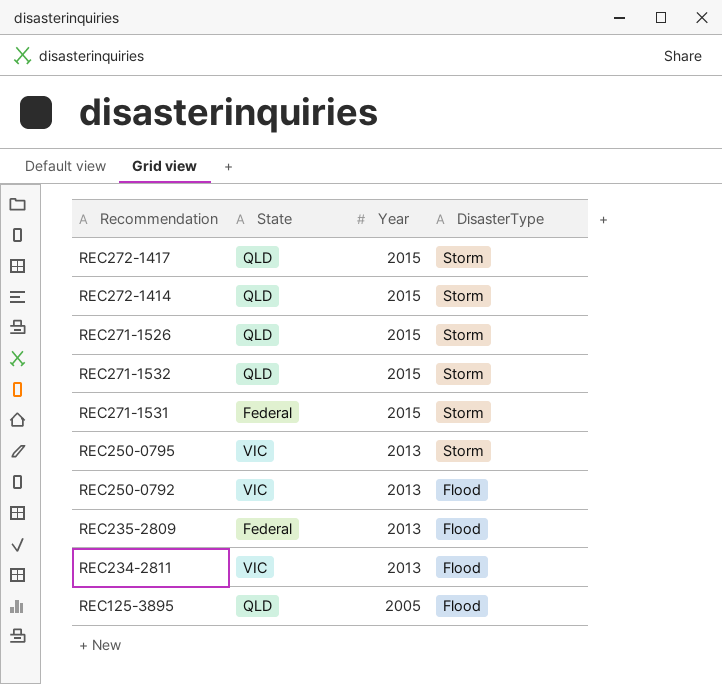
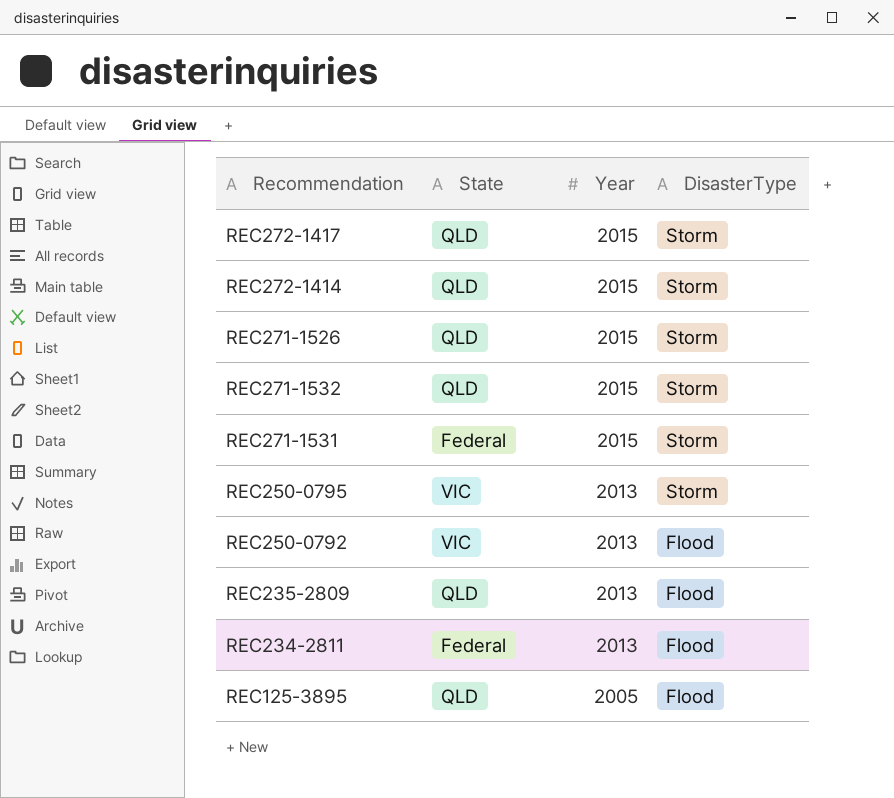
REC235-2809 | State: Federal -> QLD
REC234-2811 | State: VIC -> Federal

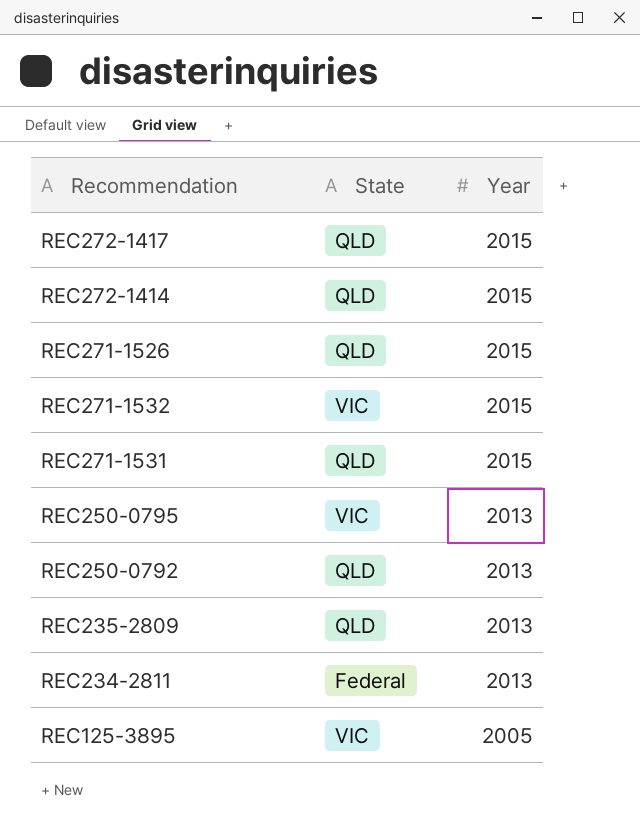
column DisasterType | position: 4 -> none
REC271-1532 | State: QLD -> VIC
REC271-1531 | State: Federal -> QLD
REC250-0792 | State: VIC -> QLD
REC125-3895 | State: QLD -> VIC

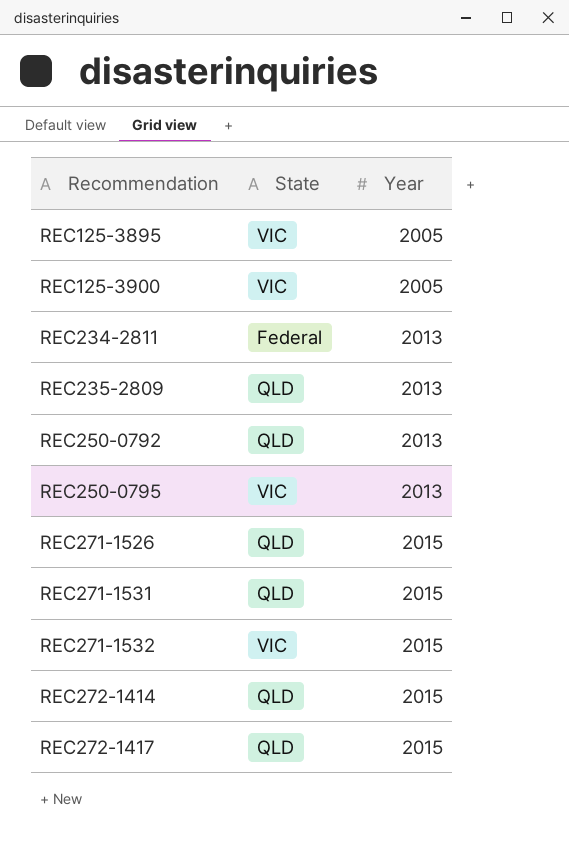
row order: Year descending -> Recommendation ascending
row REC125-3900: none -> VIC | 2005

